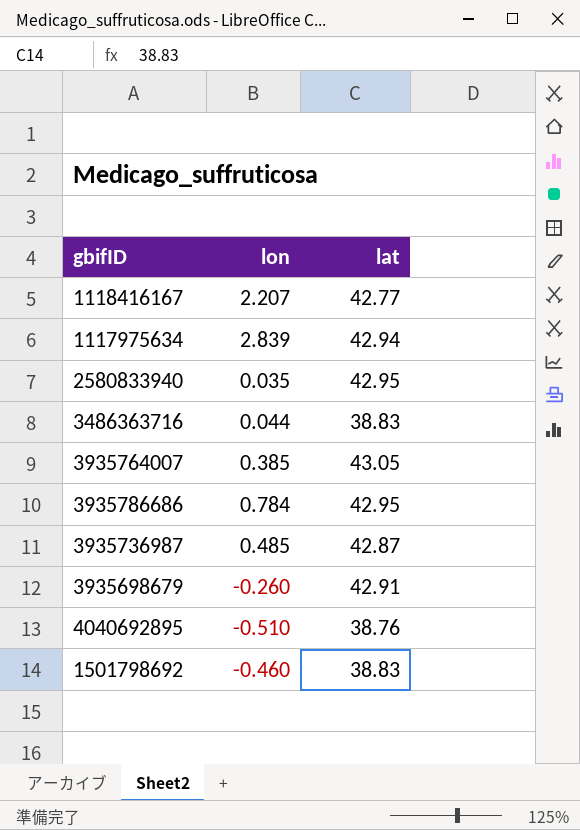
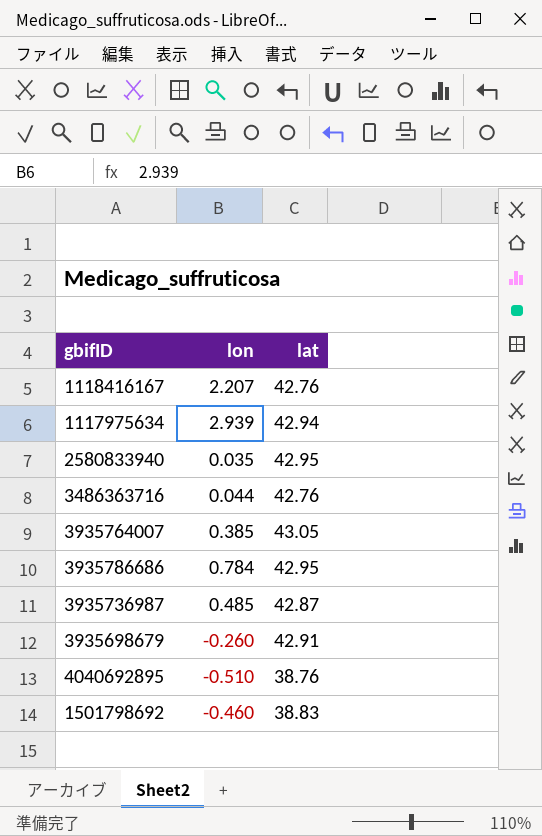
1118416167 | lat: 42.77 -> 42.76
1117975634 | lon: 2.839 -> 2.939
3486363716 | lat: 38.83 -> 42.76

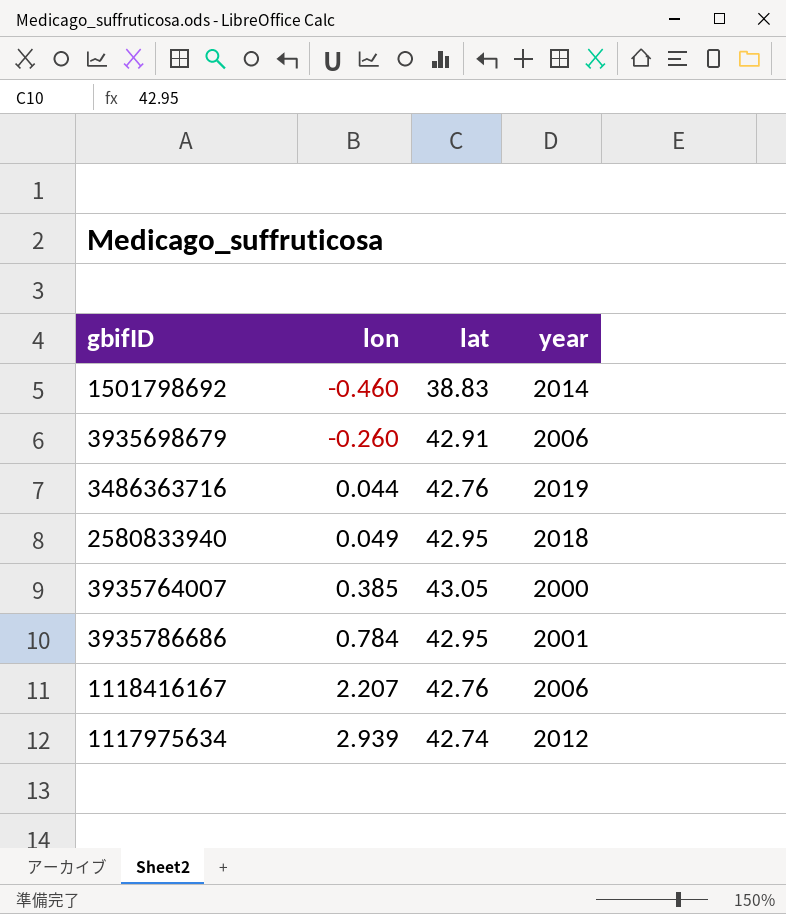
row order: none -> lon ascending
column year | position: none -> 4
row 3935736987: 0.485 | 42.87 -> none
row 4040692895: -0.510 | 38.76 -> none
2580833940 | lon: 0.035 -> 0.049
1117975634 | lat: 42.94 -> 42.74

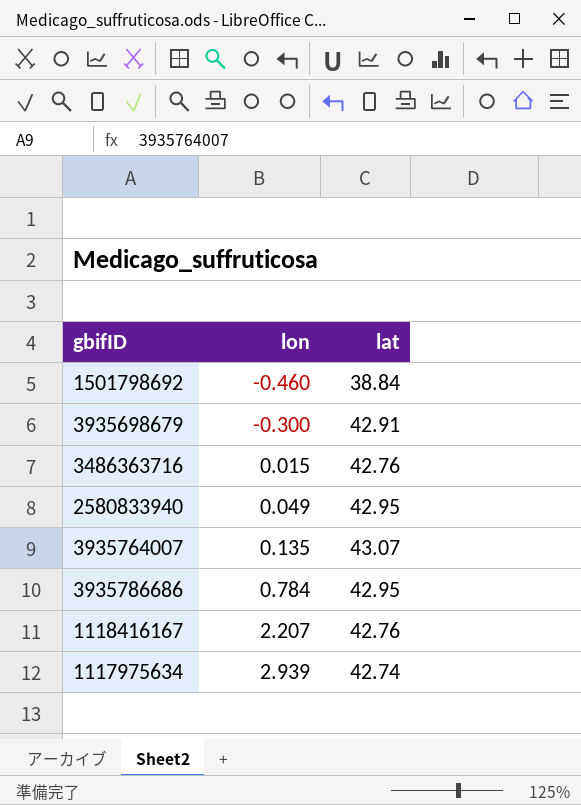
column year | position: 4 -> none
1501798692 | lat: 38.83 -> 38.84
3935698679 | lon: -0.260 -> -0.300
3486363716 | lon: 0.044 -> 0.015
3935764007 | lon: 0.385 -> 0.135
3935764007 | lat: 43.05 -> 43.07

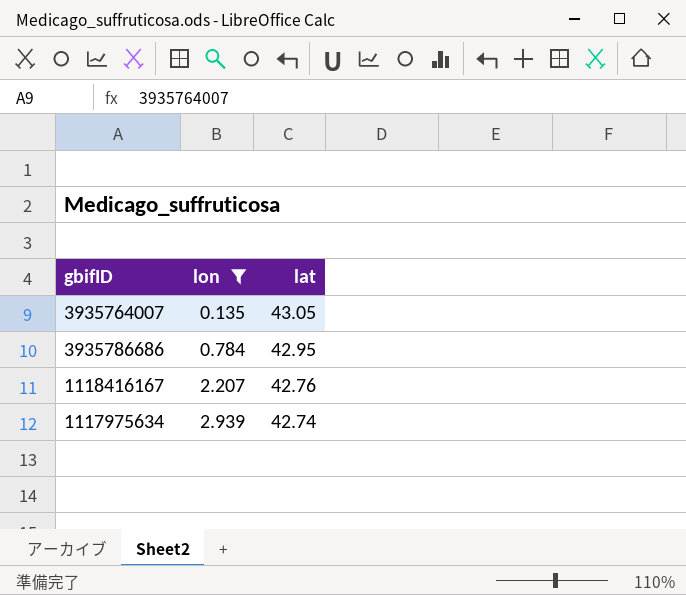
filter: none -> lon >= 0.135
3935764007 | lat: 43.07 -> 43.05

